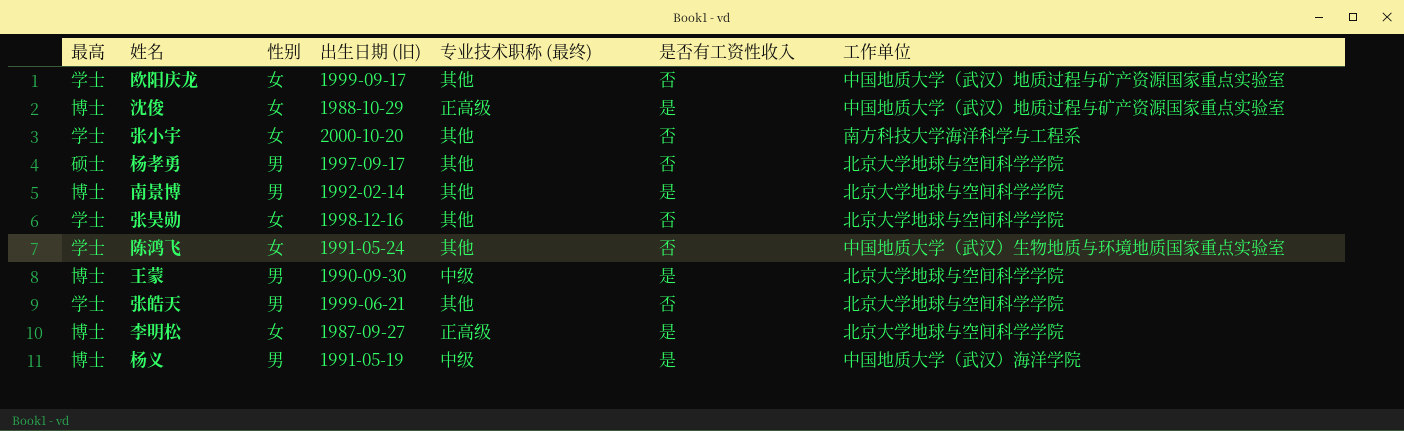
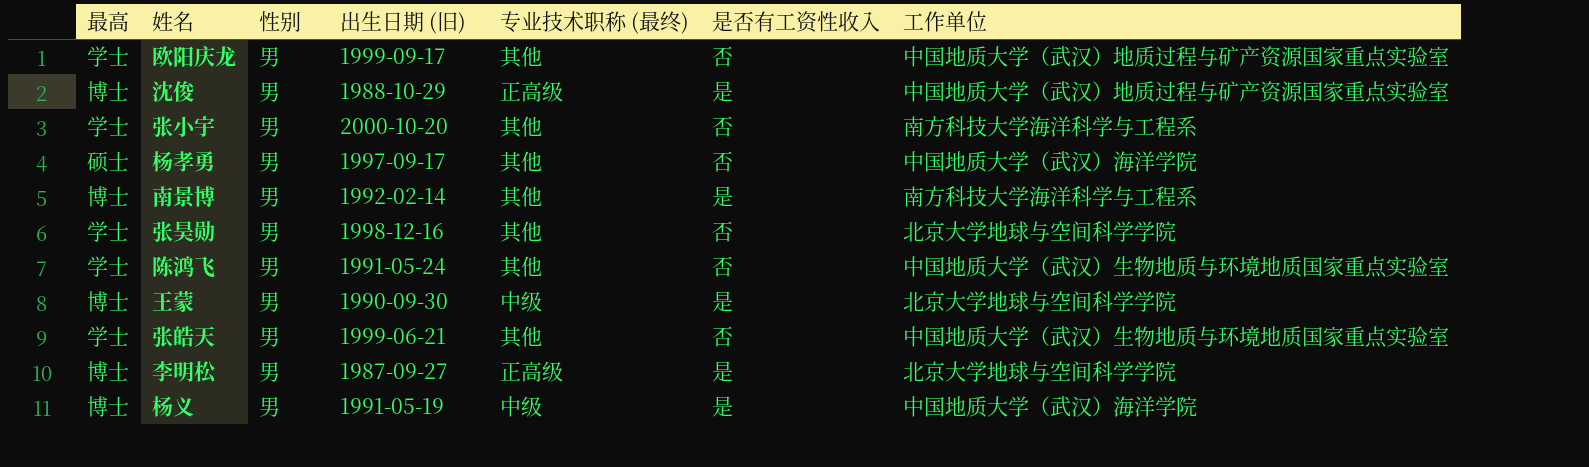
欧阳庆龙 | 性别: 女 -> 男
沈俊 | 性别: 女 -> 男
张小宇 | 性别: 女 -> 男
杨孝勇 | 工作单位: 北京大学地球与空间科学学院 -> 中国地质大学（武汉）海洋学院
南景博 | 工作单位: 北京大学地球与空间科学学院 -> 南方科技大学海洋科学与工程系
张昊勋 | 性别: 女 -> 男
陈鸿飞 | 性别: 女 -> 男
张皓天 | 工作单位: 北京大学地球与空间科学学院 -> 中国地质大学（武汉）生物地质与环境地质国家重点实验室
李明松 | 性别: 女 -> 男

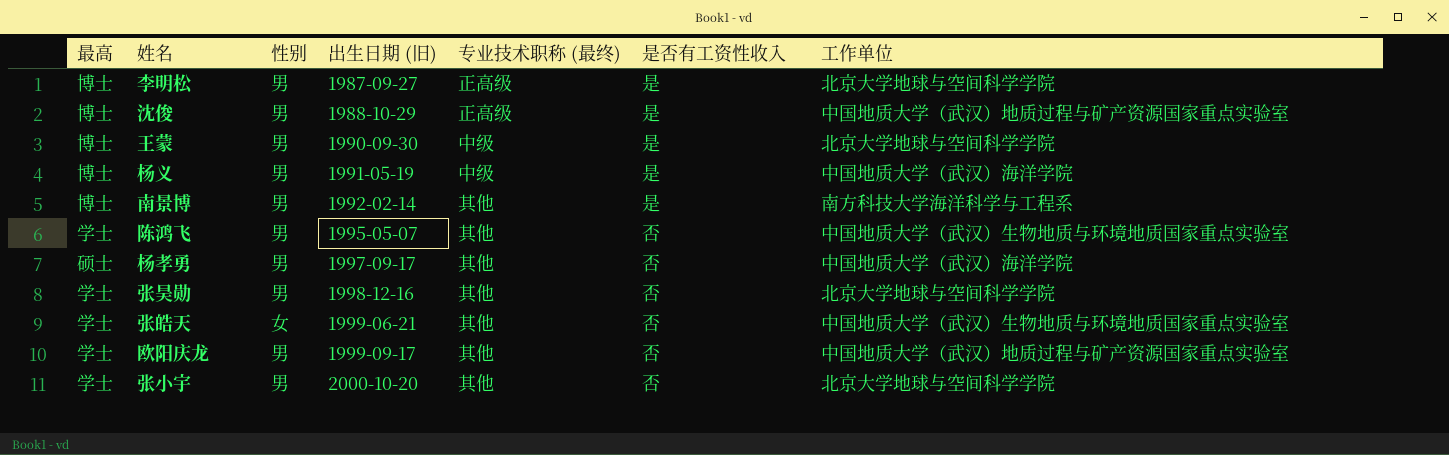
row order: none -> 出生日期 (旧) ascending
陈鸿飞 | 出生日期 (旧): 1991-05-24 -> 1995-05-07
张皓天 | 性别: 男 -> 女
张小宇 | 工作单位: 南方科技大学海洋科学与工程系 -> 北京大学地球与空间科学学院

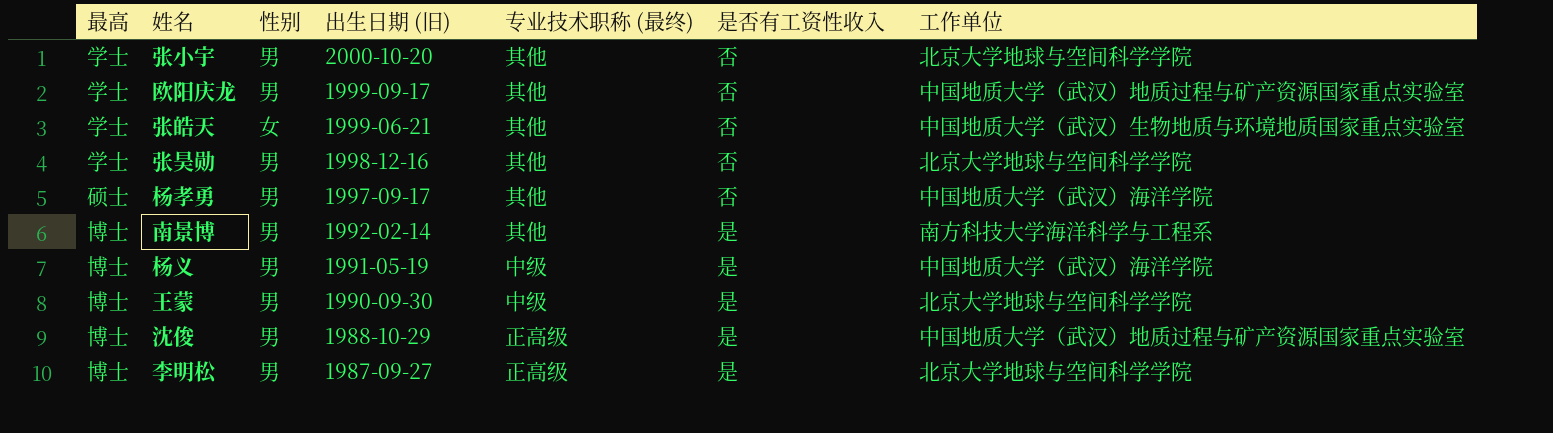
row order: 出生日期 (旧) ascending -> 出生日期 (旧) descending
row 陈鸿飞: 学士 | 男 | 1995-05-07 | 其他 | 否 | 中国地质大学（武汉）生物地质与环境地质国家重点实验室 -> none

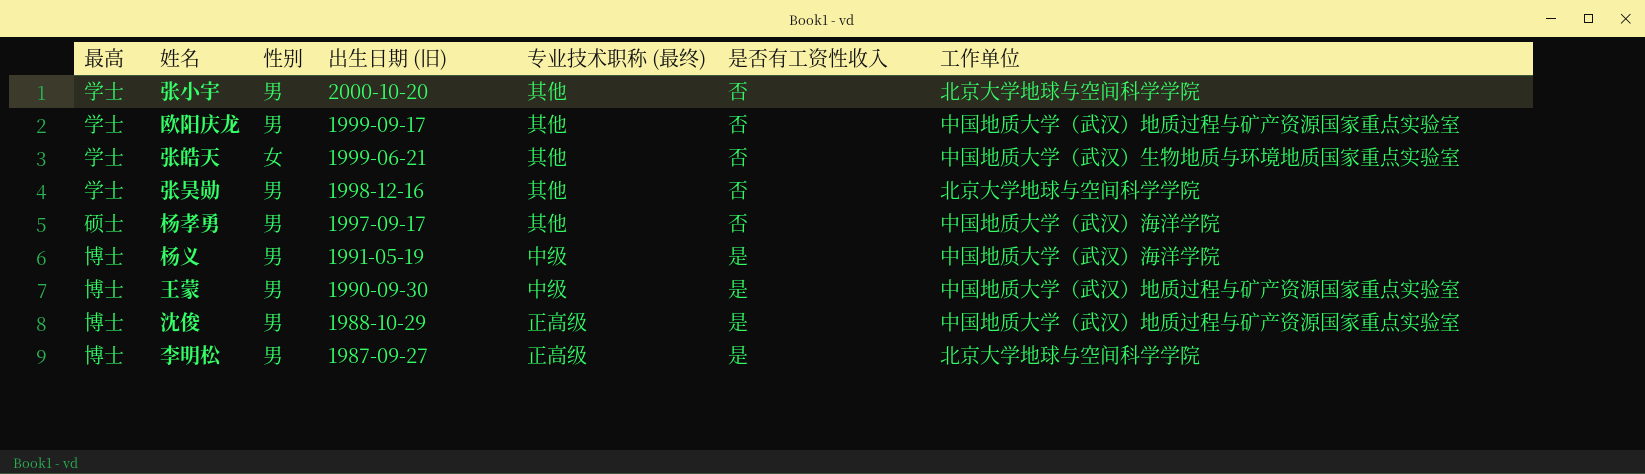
row 南景博: 博士 | 男 | 1992-02-14 | 其他 | 是 | 南方科技大学海洋科学与工程系 -> none
王蒙 | 工作单位: 北京大学地球与空间科学学院 -> 中国地质大学（武汉）地质过程与矿产资源国家重点实验室

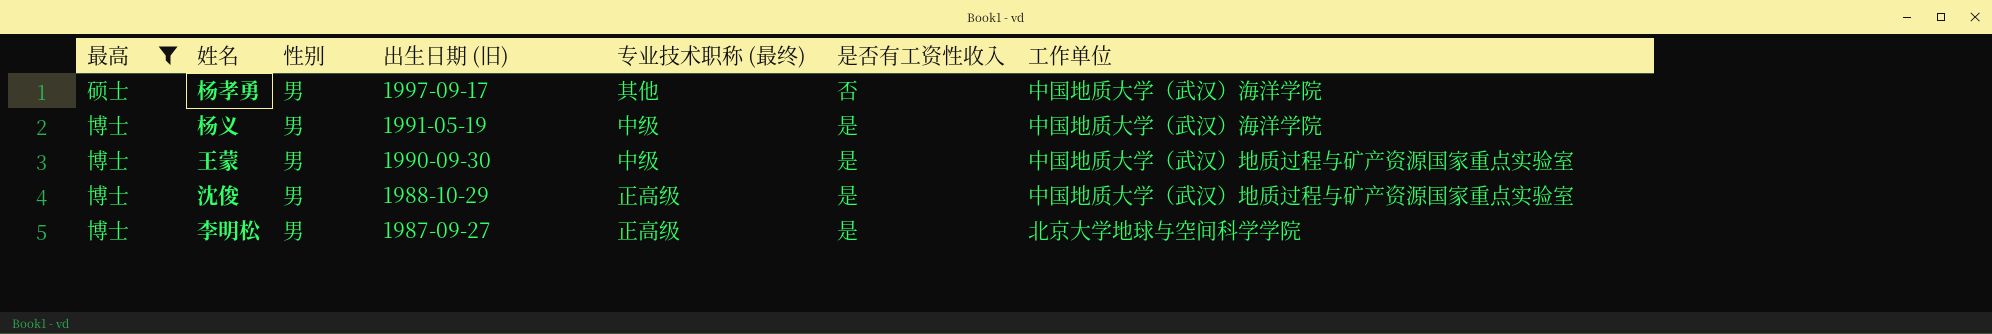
filter: none -> 最高 != 学士

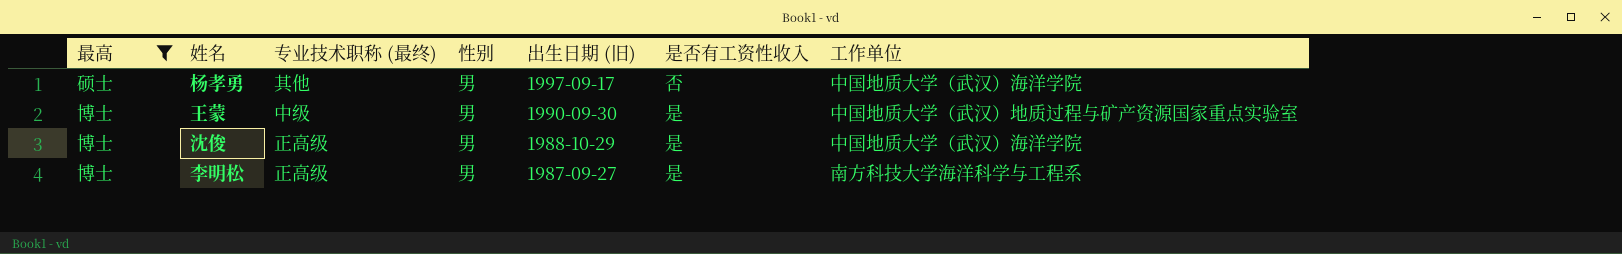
column 专业技术职称 (最终) | position: 5 -> 3
row 杨义: 博士 | 男 | 1991-05-19 | 中级 | 是 | 中国地质大学（武汉）海洋学院 -> none
沈俊 | 工作单位: 中国地质大学（武汉）地质过程与矿产资源国家重点实验室 -> 中国地质大学（武汉）海洋学院
李明松 | 工作单位: 北京大学地球与空间科学学院 -> 南方科技大学海洋科学与工程系

